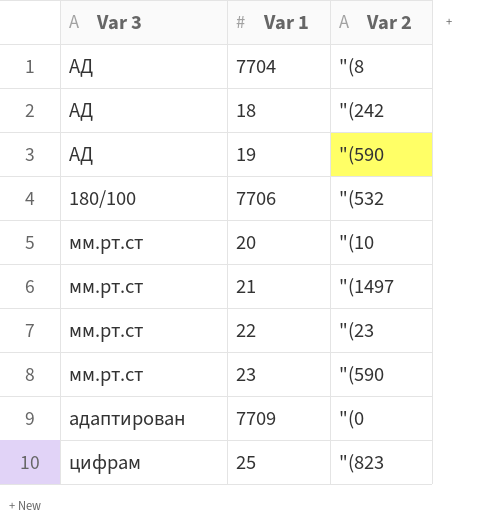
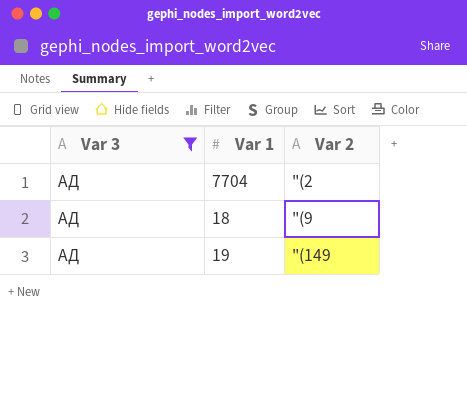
filter: none -> Var 3 = АД
7704 | Var 2: "(8 -> "(2
18 | Var 2: "(242 -> "(9
19 | Var 2: "(590 -> "(149

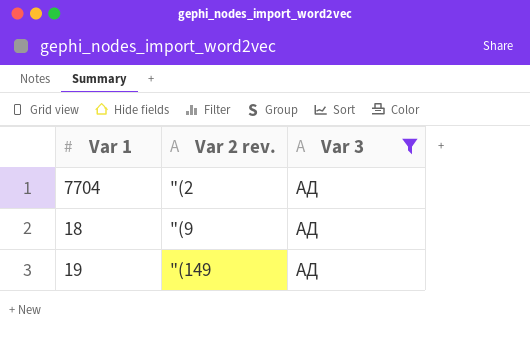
column name: Var 2 -> Var 2 rev.
column Var 3 | position: 1 -> 3

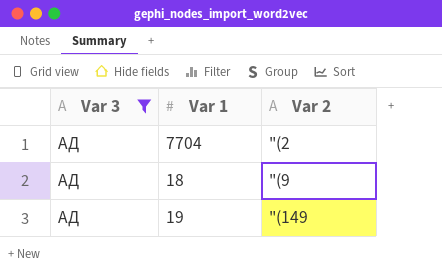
column Var 3 | position: 3 -> 1
column name: Var 2 rev. -> Var 2

